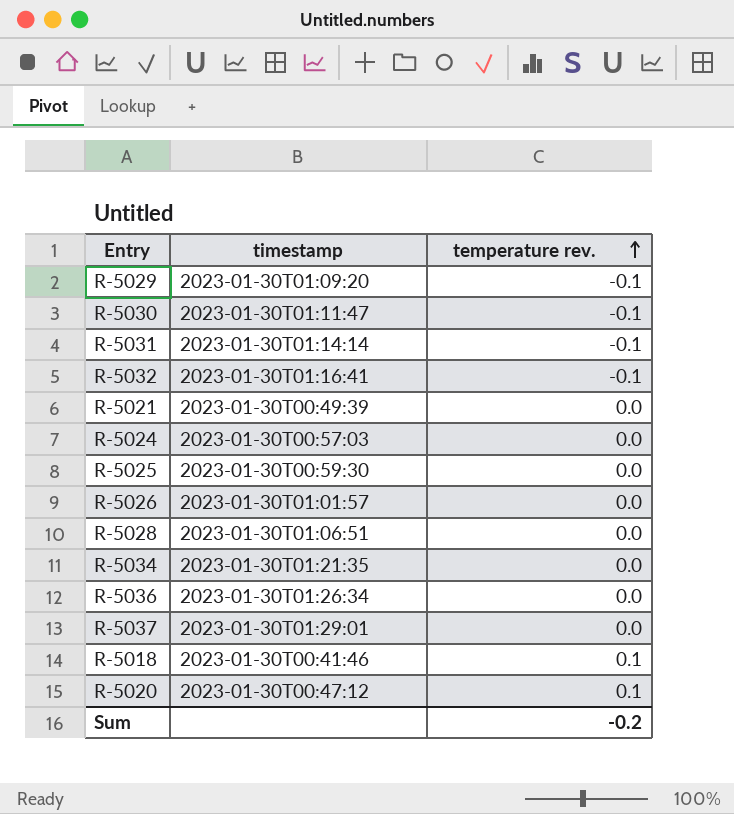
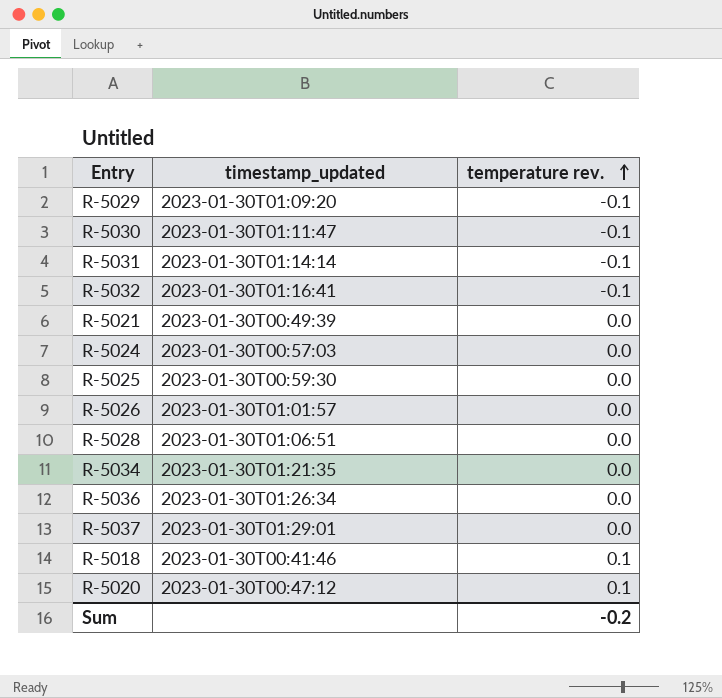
column name: timestamp -> timestamp_updated

